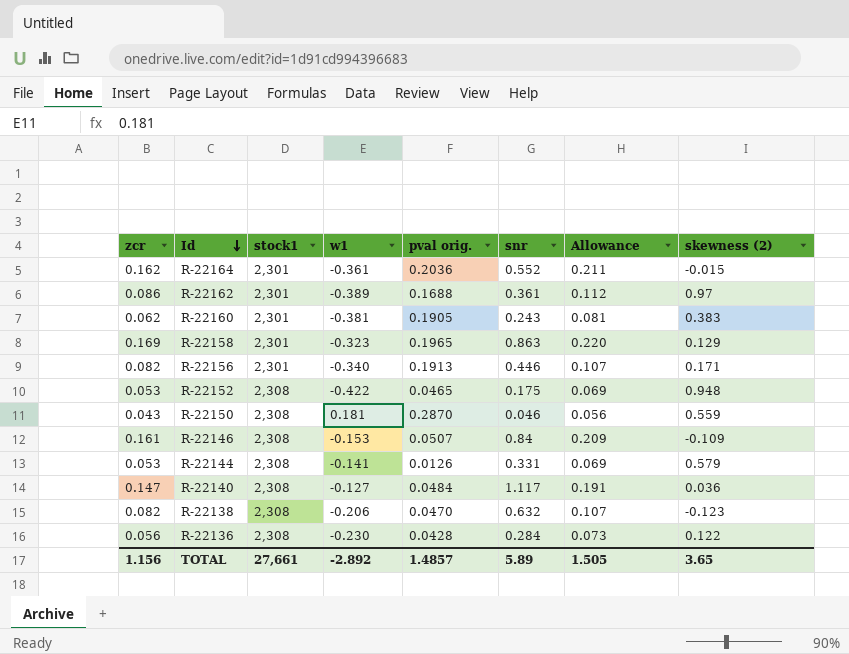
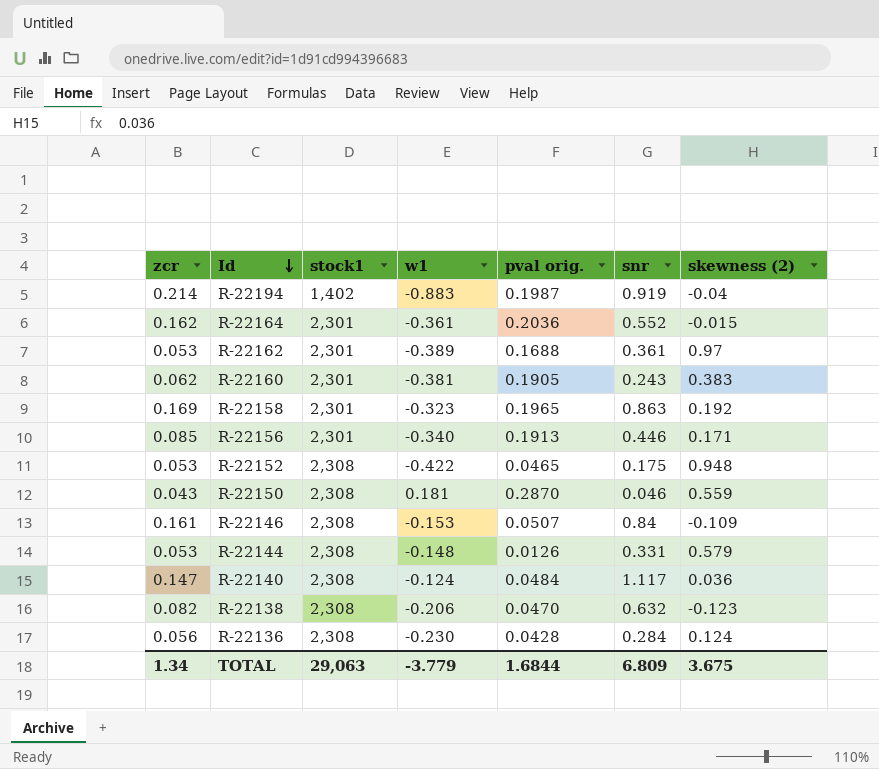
column Allowance | formula: [zcr] * 1.3 -> none
row R-22194: none -> 0.214 | 1,402 | -0.883 | 0.1987 | 0.919 | -0.04
R-22162 | zcr: 0.086 -> 0.053
R-22158 | skewness (2): 0.129 -> 0.192
R-22156 | zcr: 0.082 -> 0.085
R-22144 | w1: -0.141 -> -0.148
R-22140 | w1: -0.127 -> -0.124
R-22136 | skewness (2): 0.122 -> 0.124
TOTAL | zcr: 1.156 -> 1.34
TOTAL | stock1: 27,661 -> 29,063
TOTAL | w1: -2.892 -> -3.779
TOTAL | pval orig.: 1.4857 -> 1.6844
TOTAL | snr: 5.89 -> 6.809
TOTAL | skewness (2): 3.65 -> 3.675

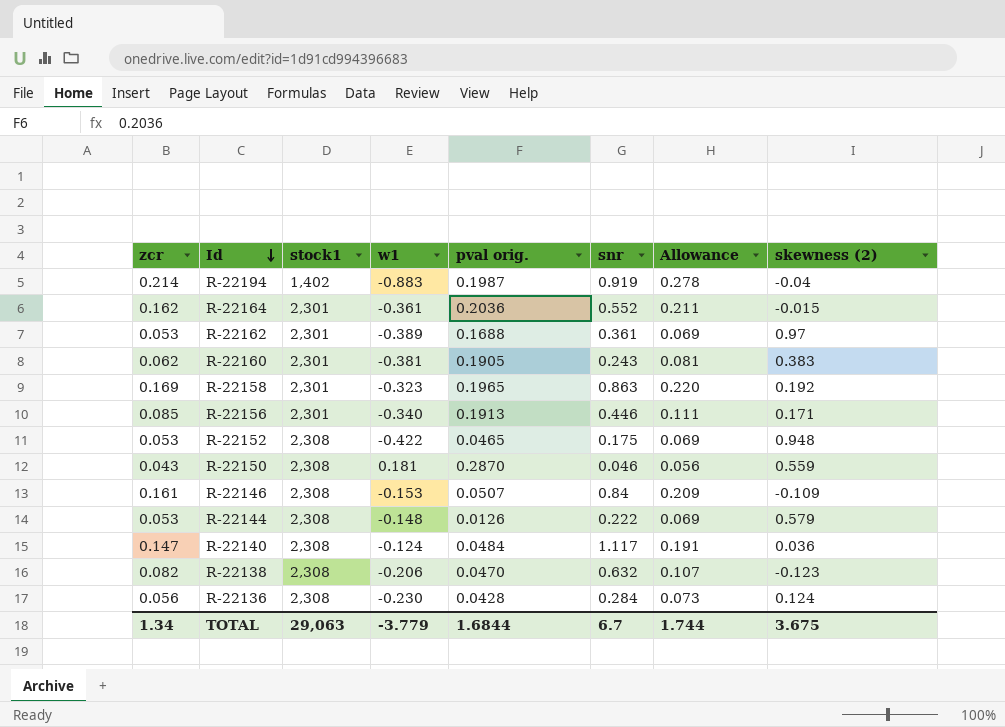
column Allowance | formula: none -> [zcr] * 1.3
R-22144 | snr: 0.331 -> 0.222
TOTAL | snr: 6.809 -> 6.7

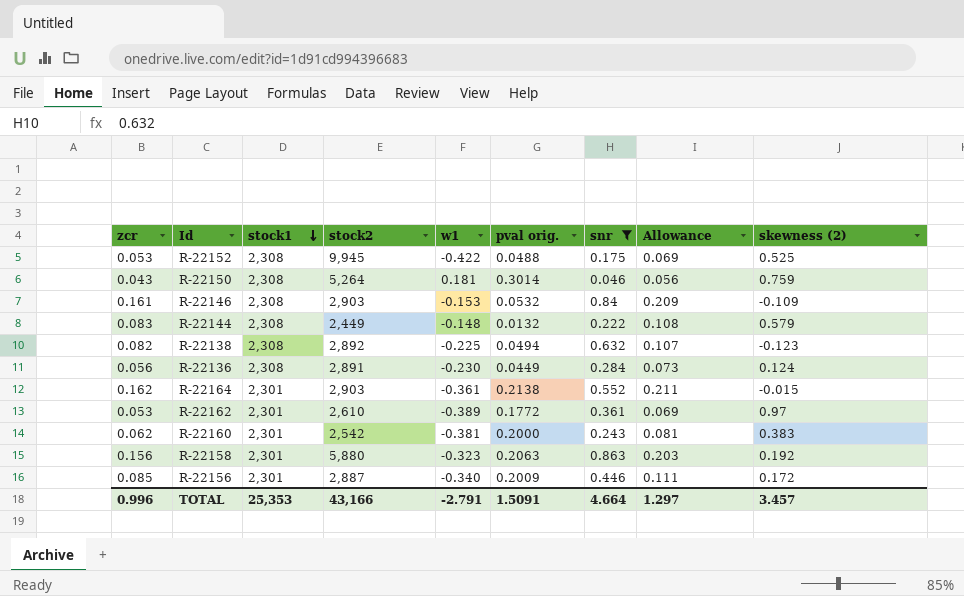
filter: none -> snr <= 0.863
row order: Id descending -> stock1 descending
column stock2 | position: none -> 4
R-22152 | pval orig.: 0.0465 -> 0.0488
R-22152 | skewness (2): 0.948 -> 0.525
R-22150 | pval orig.: 0.2870 -> 0.3014
R-22150 | skewness (2): 0.559 -> 0.759
R-22146 | pval orig.: 0.0507 -> 0.0532
R-22144 | zcr: 0.053 -> 0.083
R-22144 | pval orig.: 0.0126 -> 0.0132
R-22144 | Allowance: 0.069 -> 0.108
R-22138 | w1: -0.206 -> -0.225
R-22138 | pval orig.: 0.0470 -> 0.0494
R-22136 | pval orig.: 0.0428 -> 0.0449
R-22164 | pval orig.: 0.2036 -> 0.2138
R-22162 | pval orig.: 0.1688 -> 0.1772
R-22160 | pval orig.: 0.1905 -> 0.2000
R-22158 | zcr: 0.169 -> 0.156
R-22158 | pval orig.: 0.1965 -> 0.2063
R-22158 | Allowance: 0.220 -> 0.203
R-22156 | pval orig.: 0.1913 -> 0.2009
R-22156 | skewness (2): 0.171 -> 0.172
TOTAL | zcr: 1.34 -> 0.996
TOTAL | stock1: 29,063 -> 25,353
TOTAL | w1: -3.779 -> -2.791
TOTAL | pval orig.: 1.6844 -> 1.5091
TOTAL | snr: 6.7 -> 4.664
TOTAL | Allowance: 1.744 -> 1.297
TOTAL | skewness (2): 3.675 -> 3.457

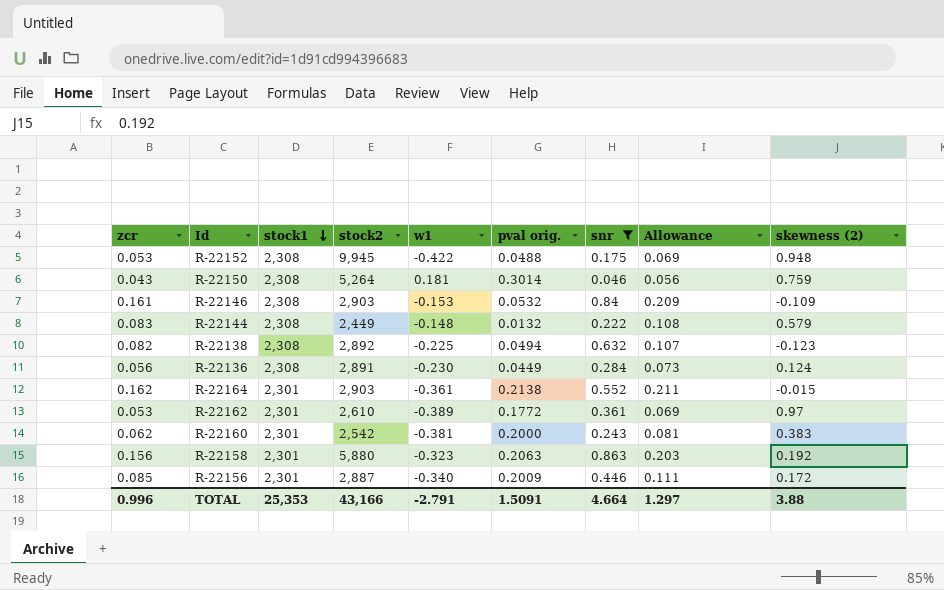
R-22152 | skewness (2): 0.525 -> 0.948
TOTAL | skewness (2): 3.457 -> 3.88

